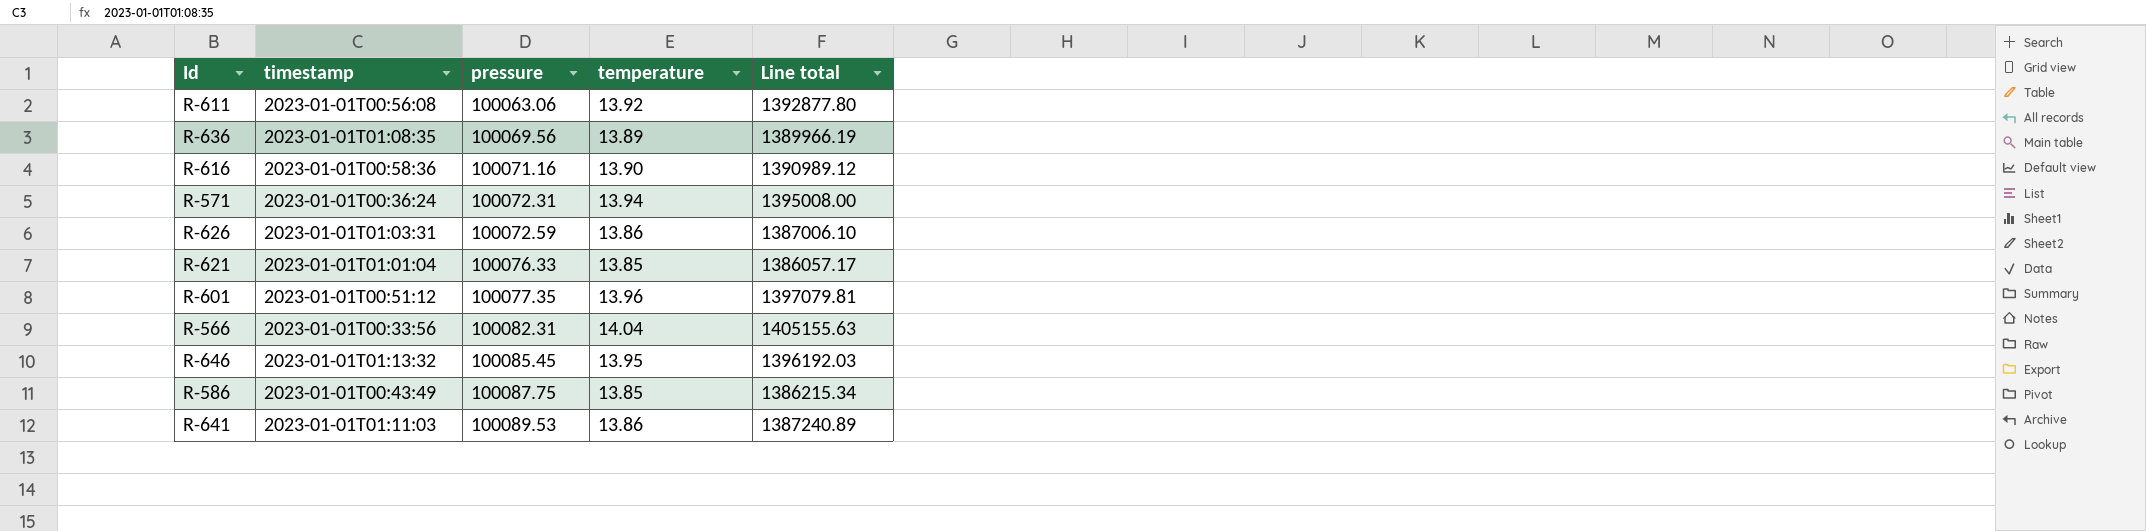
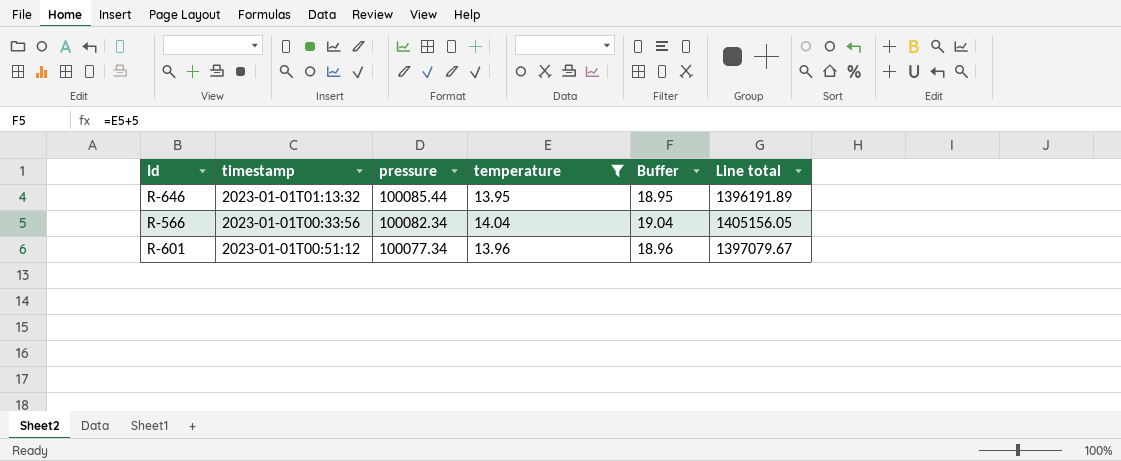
filter: none -> temperature >= 13.95
row order: pressure ascending -> pressure descending
column Buffer | formula: none -> [temperature] + 5
R-646 | pressure: 100085.45 -> 100085.44
R-646 | Line total: 1396192.03 -> 1396191.89
R-566 | pressure: 100082.31 -> 100082.34
R-566 | Line total: 1405155.63 -> 1405156.05
R-601 | pressure: 100077.35 -> 100077.34
R-601 | Line total: 1397079.81 -> 1397079.67

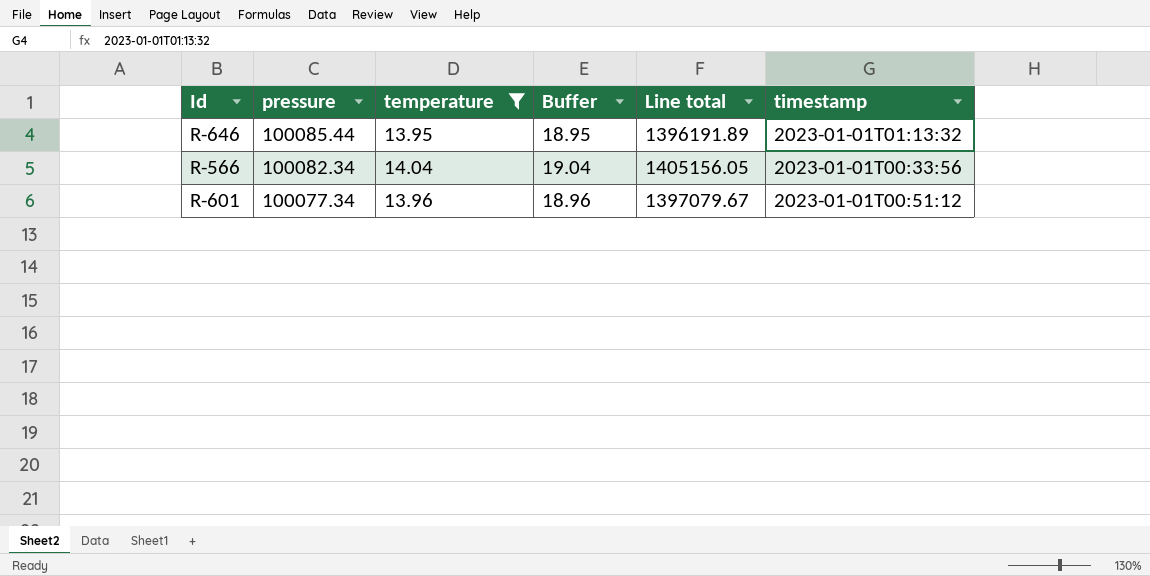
column timestamp | position: 2 -> 6

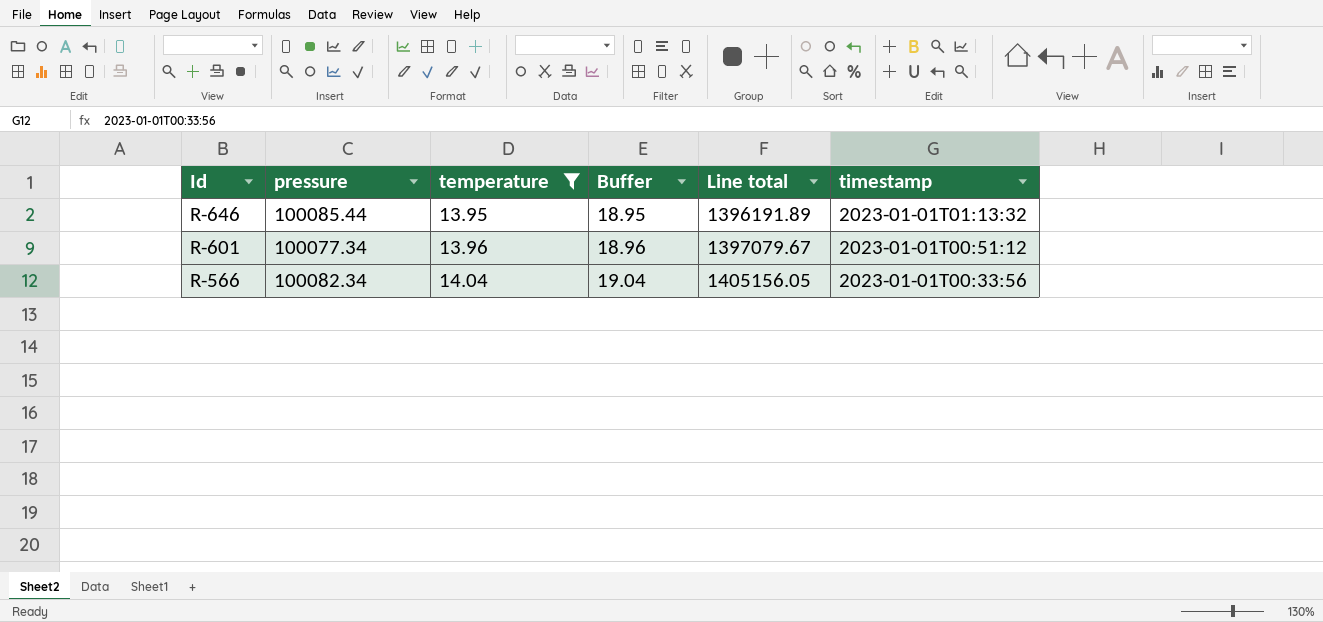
row order: pressure descending -> Id descending

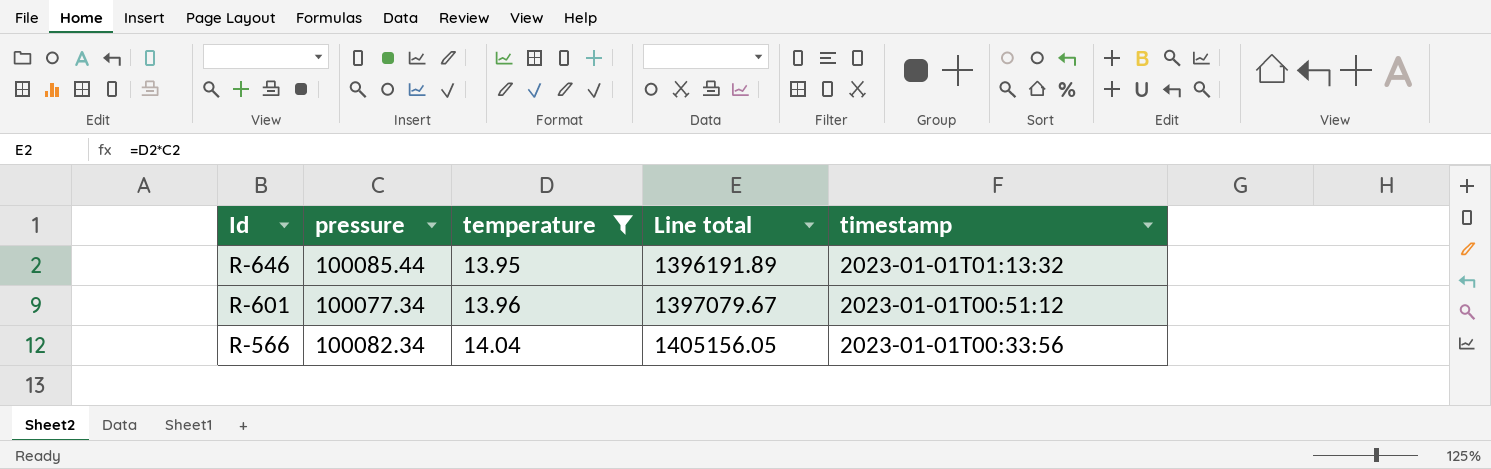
column Buffer | formula: [temperature] + 5 -> none

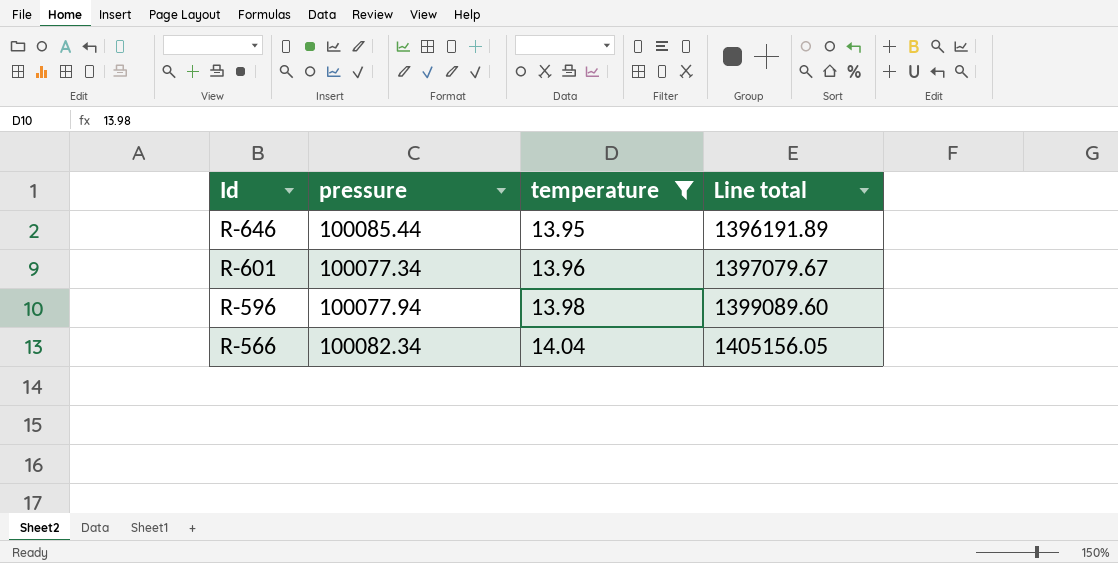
column timestamp | position: 5 -> none
row R-596: none -> 100077.94 | 13.98 | 1399089.60

